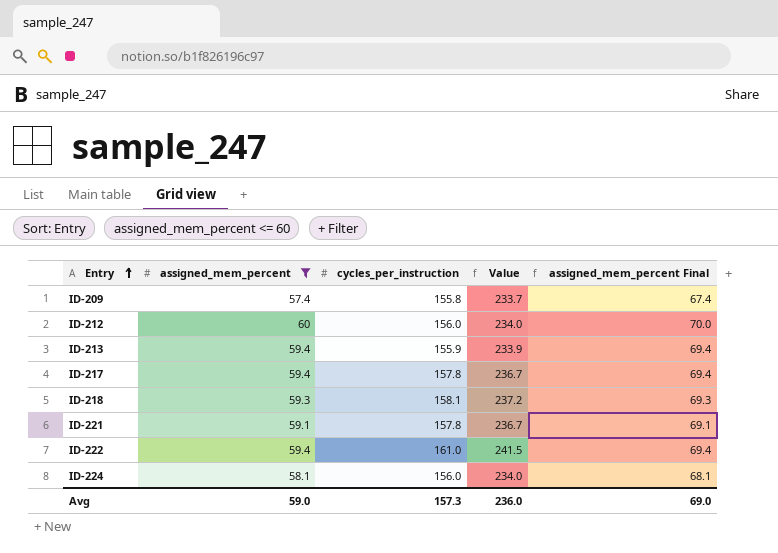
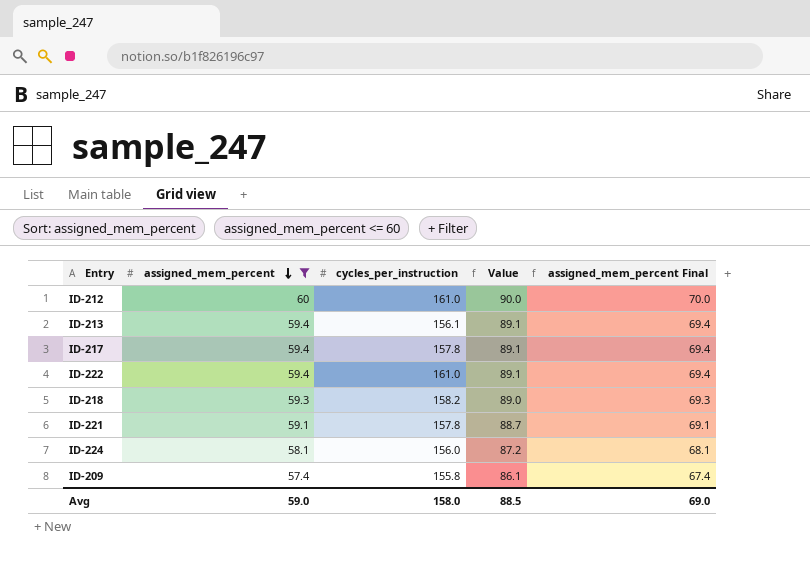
row order: Entry ascending -> assigned_mem_percent descending
column Value | formula: [cycles_per_instruction] * 1.5 -> [assigned_mem_percent] * 1.5
ID-212 | cycles_per_instruction: 156.0 -> 161.0
ID-213 | cycles_per_instruction: 155.9 -> 156.1
ID-218 | cycles_per_instruction: 158.1 -> 158.2
Avg | cycles_per_instruction: 157.3 -> 158.0
Avg | Value: 236.0 -> 88.5

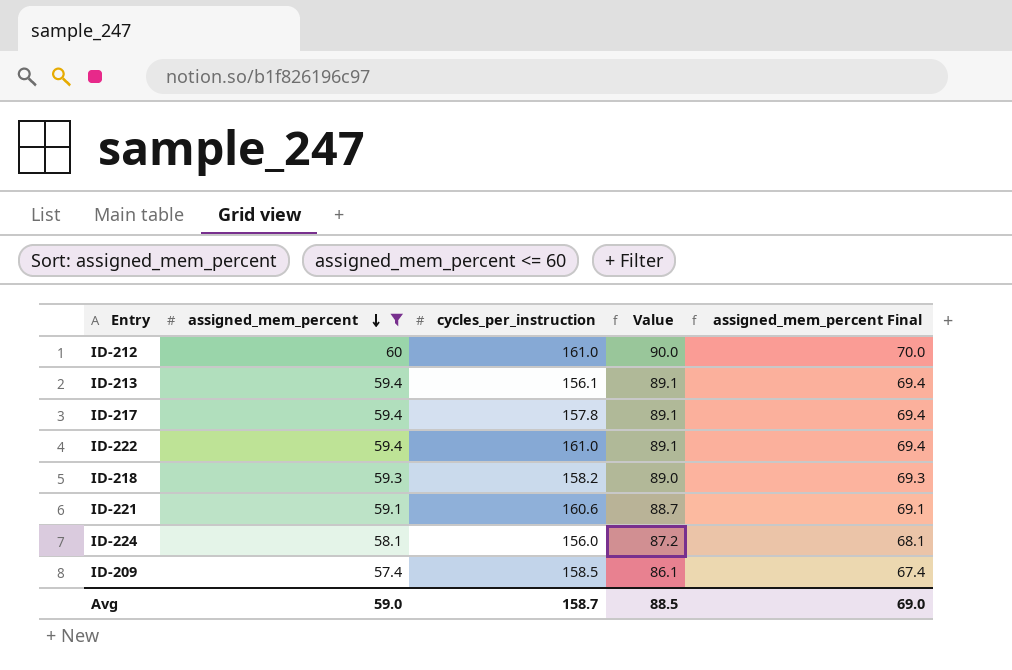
ID-221 | cycles_per_instruction: 157.8 -> 160.6
ID-209 | cycles_per_instruction: 155.8 -> 158.5
Avg | cycles_per_instruction: 158.0 -> 158.7

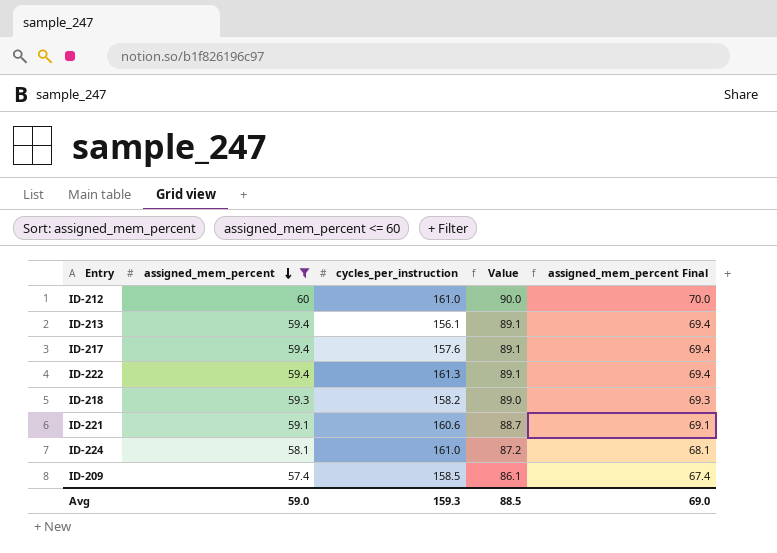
ID-217 | cycles_per_instruction: 157.8 -> 157.6
ID-222 | cycles_per_instruction: 161.0 -> 161.3
ID-224 | cycles_per_instruction: 156.0 -> 161.0
Avg | cycles_per_instruction: 158.7 -> 159.3

